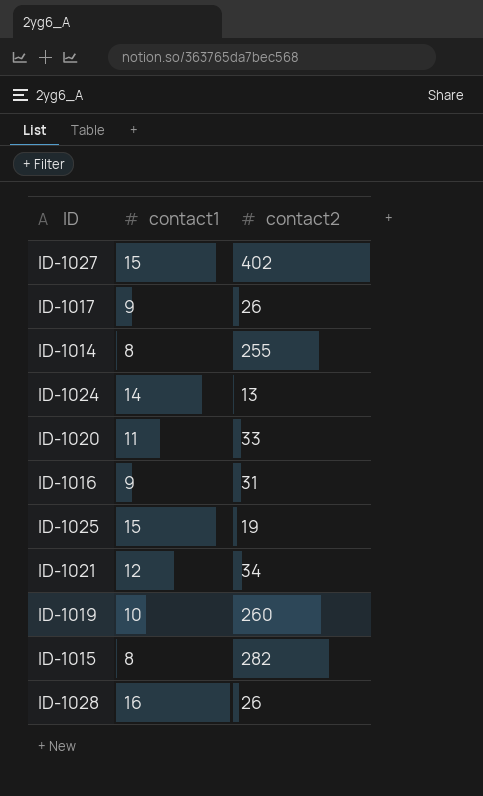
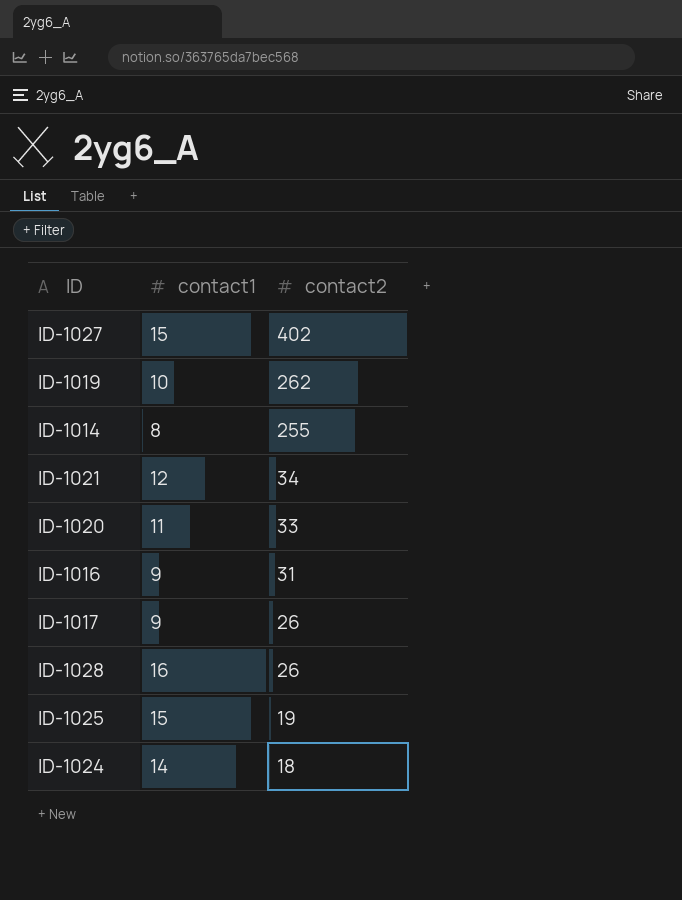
row order: none -> contact2 descending
row ID-1015: 8 | 282 -> none
ID-1019 | contact2: 260 -> 262
ID-1024 | contact2: 13 -> 18

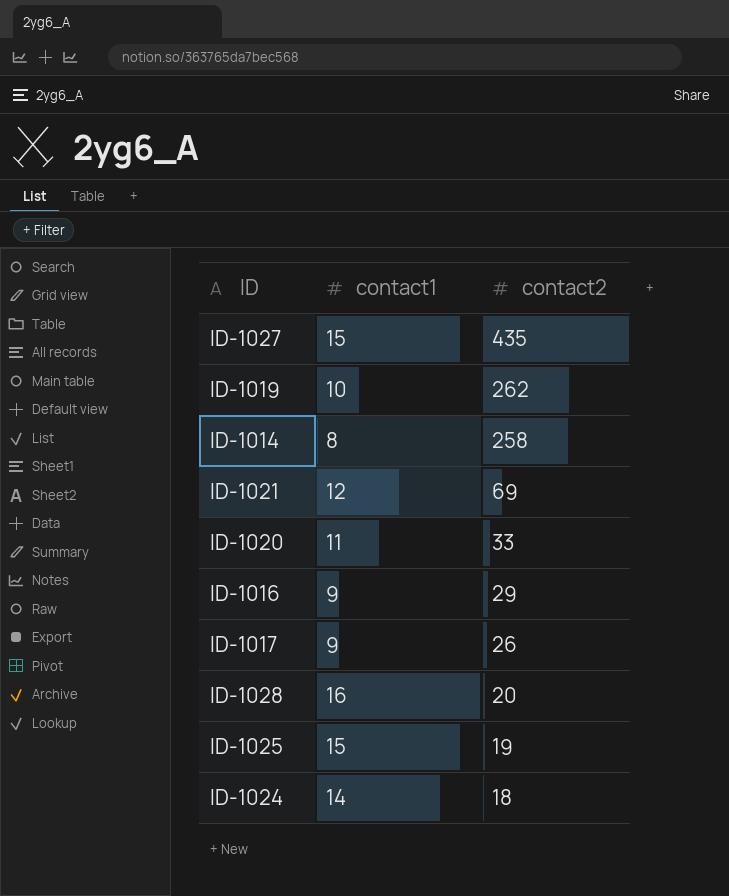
ID-1027 | contact2: 402 -> 435
ID-1014 | contact2: 255 -> 258
ID-1021 | contact2: 34 -> 69
ID-1016 | contact2: 31 -> 29
ID-1028 | contact2: 26 -> 20

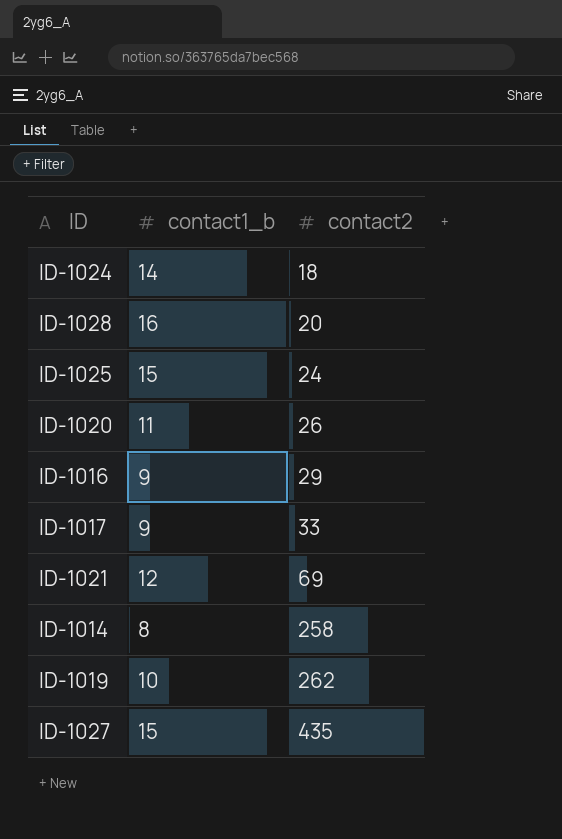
row order: contact2 descending -> contact2 ascending
column name: contact1 -> contact1_b
ID-1025 | contact2: 19 -> 24
ID-1020 | contact2: 33 -> 26
ID-1017 | contact2: 26 -> 33

